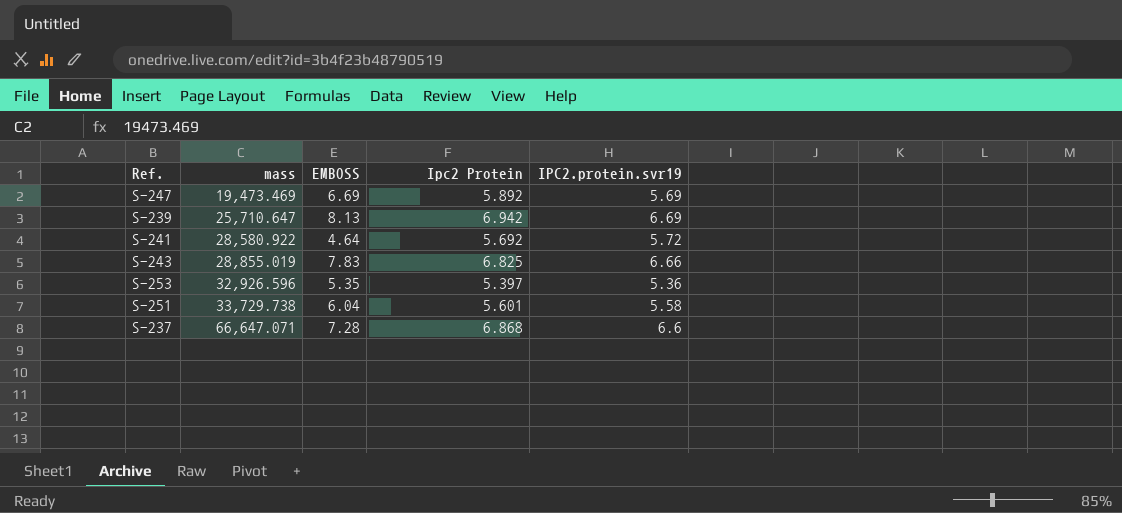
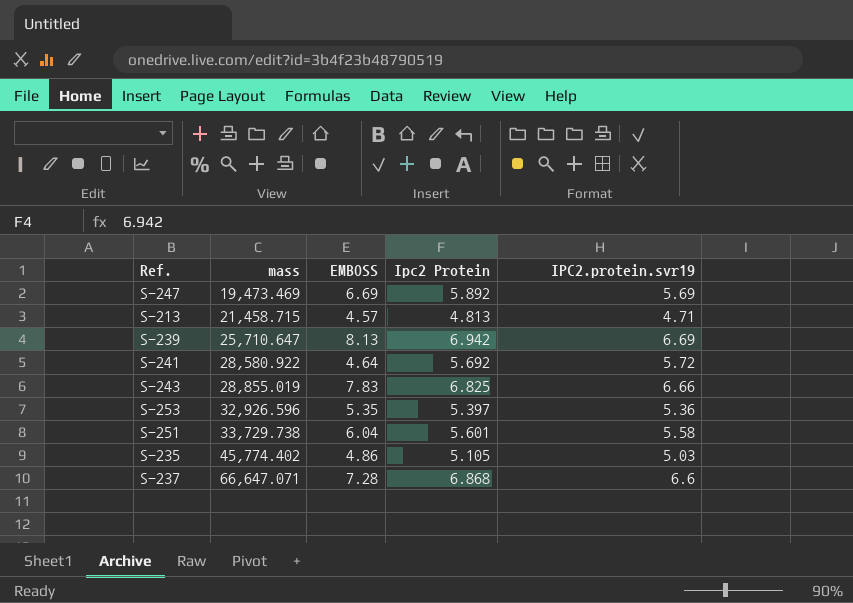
row S-213: none -> 21,458.715 | 4.57 | 4.813 | 4.71
row S-235: none -> 45,774.402 | 4.86 | 5.105 | 5.03

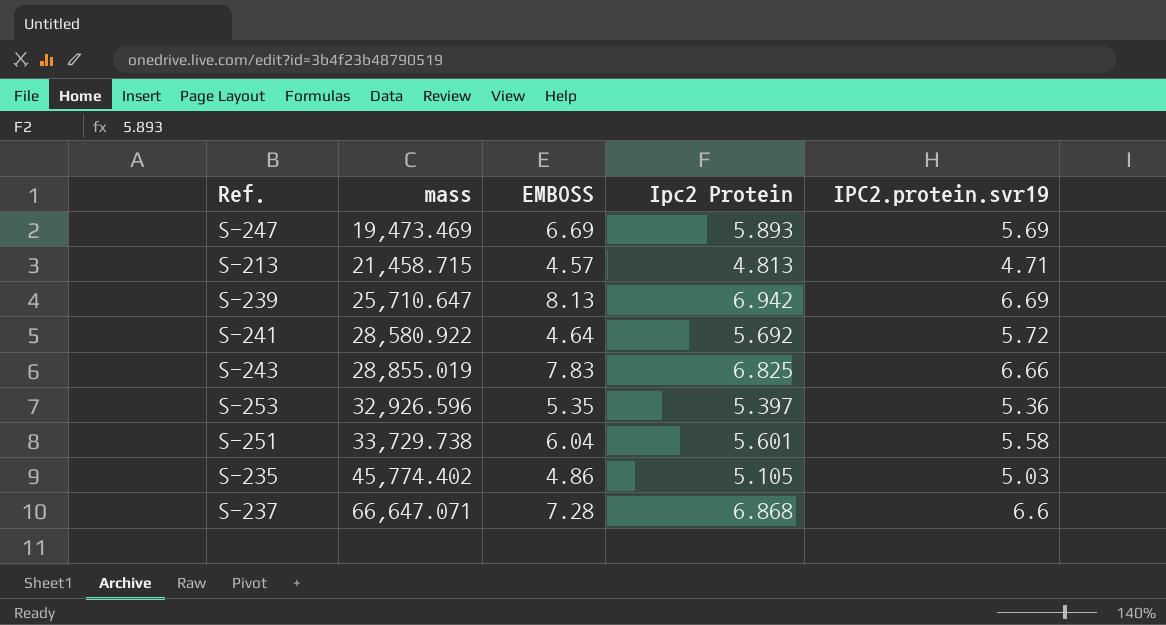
S-247 | Ipc2 Protein: 5.892 -> 5.893

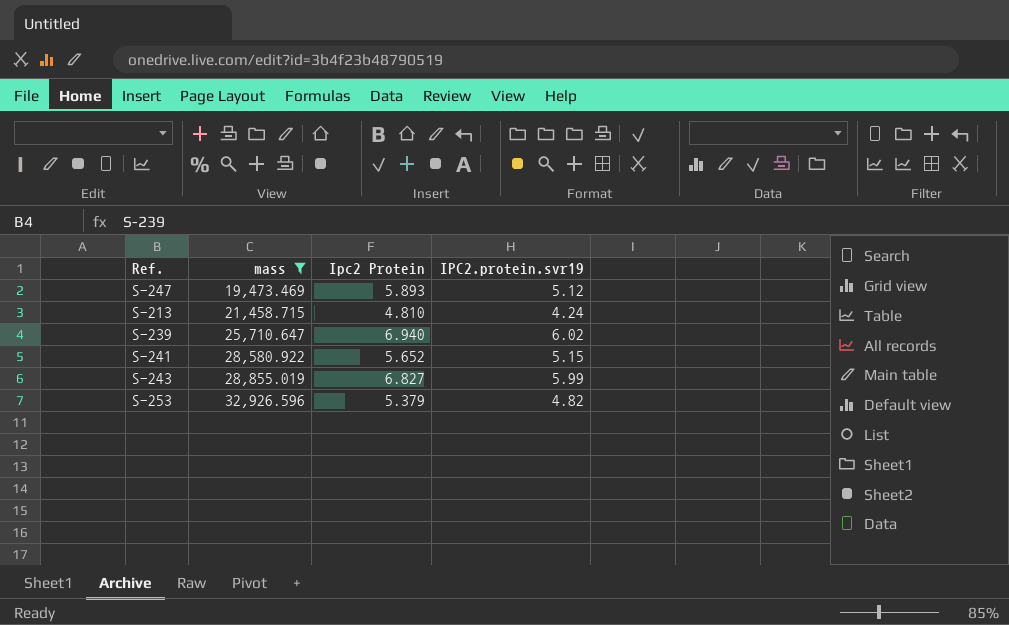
filter: none -> mass <= 32,926.596
column EMBOSS | position: 3 -> none
S-247 | IPC2.protein.svr19: 5.69 -> 5.12
S-213 | Ipc2 Protein: 4.813 -> 4.810
S-213 | IPC2.protein.svr19: 4.71 -> 4.24
S-239 | Ipc2 Protein: 6.942 -> 6.940
S-239 | IPC2.protein.svr19: 6.69 -> 6.02
S-241 | Ipc2 Protein: 5.692 -> 5.652
S-241 | IPC2.protein.svr19: 5.72 -> 5.15
S-243 | Ipc2 Protein: 6.825 -> 6.827
S-243 | IPC2.protein.svr19: 6.66 -> 5.99
S-253 | Ipc2 Protein: 5.397 -> 5.379
S-253 | IPC2.protein.svr19: 5.36 -> 4.82

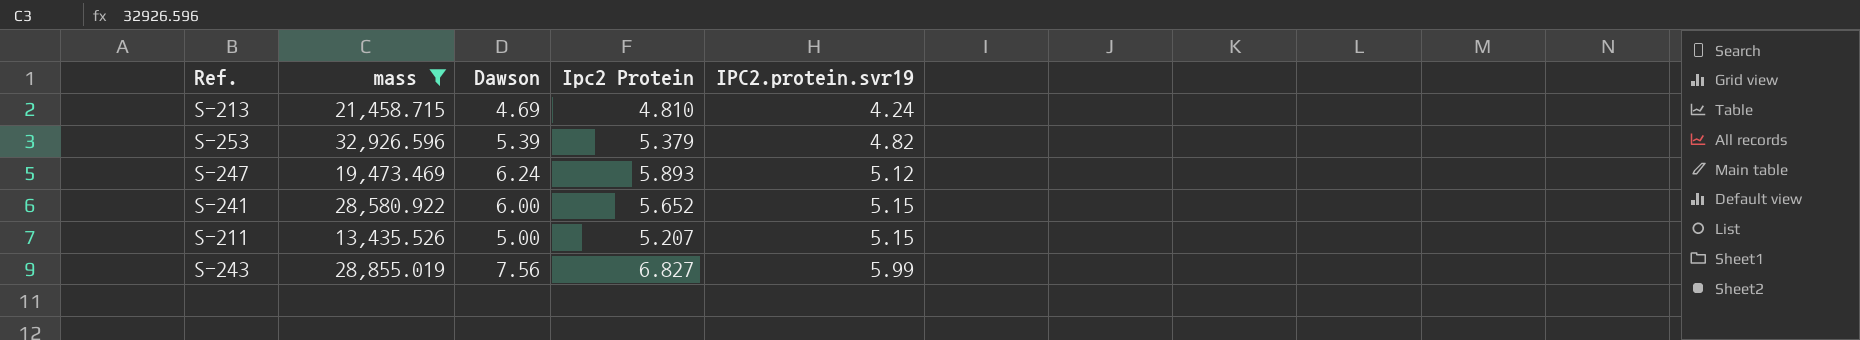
row order: mass ascending -> IPC2.protein.svr19 ascending
column Dawson | position: none -> 3
row S-239: 25,710.647 | 6.940 | 6.02 -> none
row S-211: none -> 13,435.526 | 5.00 | 5.207 | 5.15

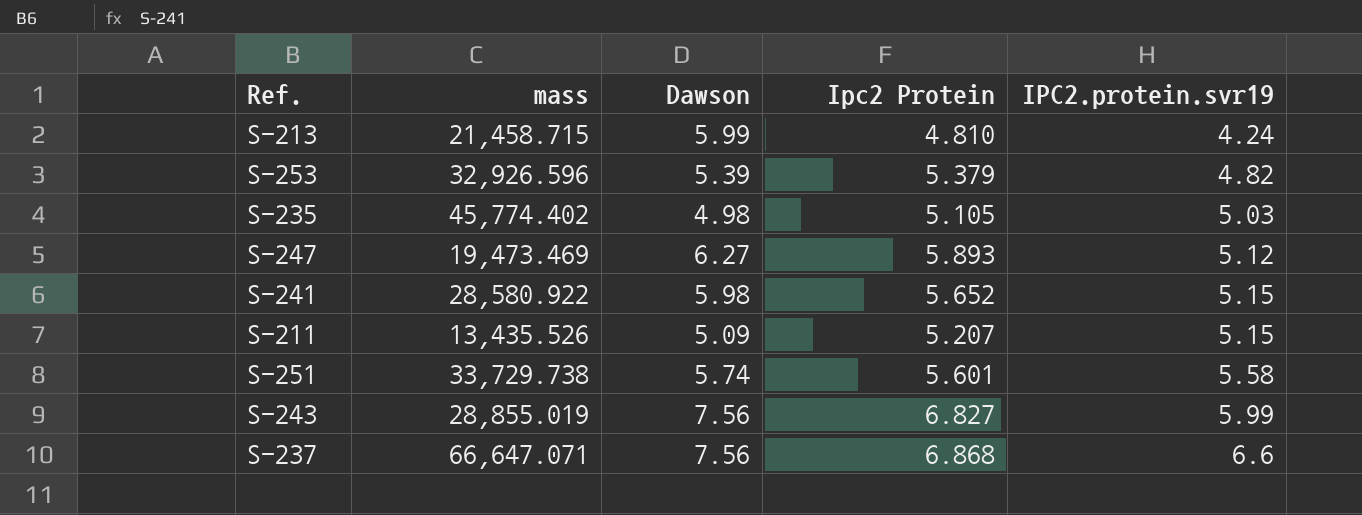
filter: mass <= 32,926.596 -> none
S-213 | Dawson: 4.69 -> 5.99
S-247 | Dawson: 6.24 -> 6.27
S-241 | Dawson: 6.00 -> 5.98
S-211 | Dawson: 5.00 -> 5.09

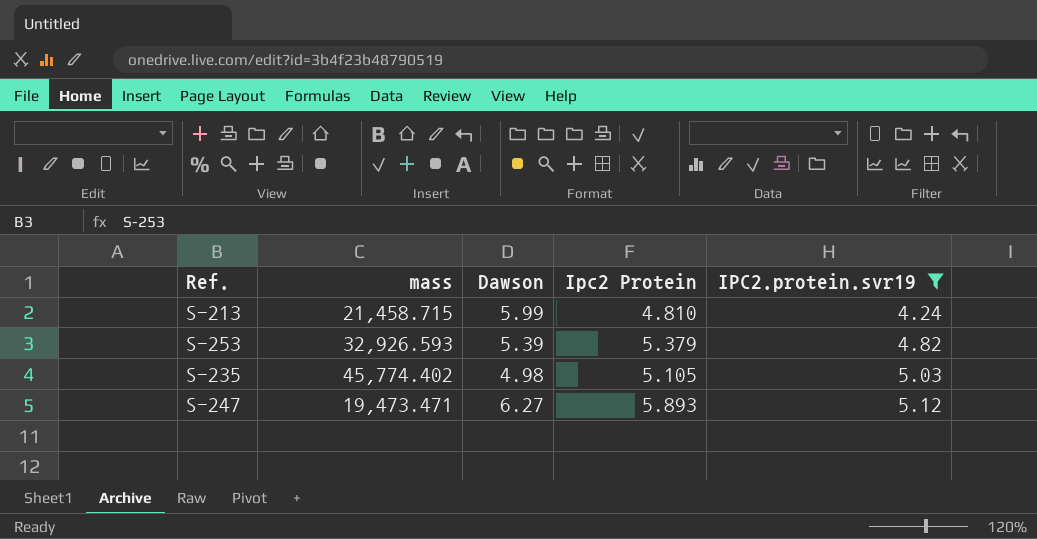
filter: none -> IPC2.protein.svr19 <= 5.12
S-253 | mass: 32,926.596 -> 32,926.593
S-247 | mass: 19,473.469 -> 19,473.471

